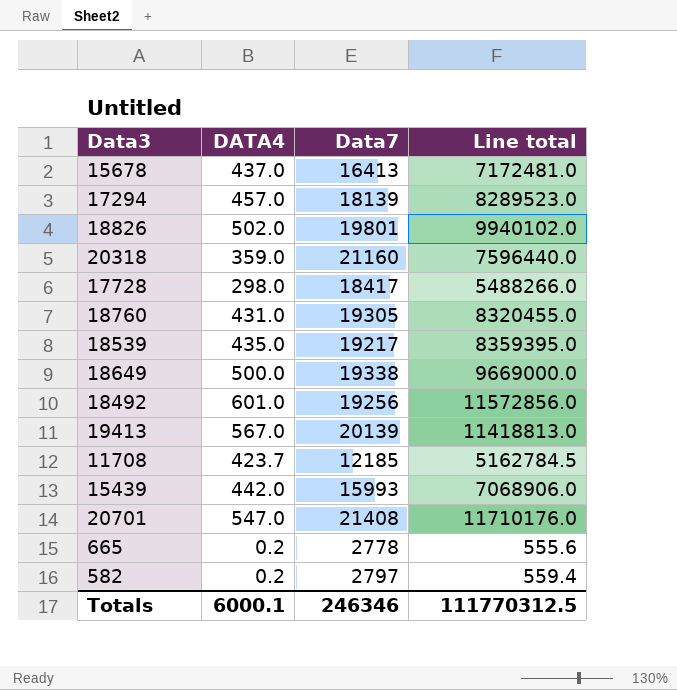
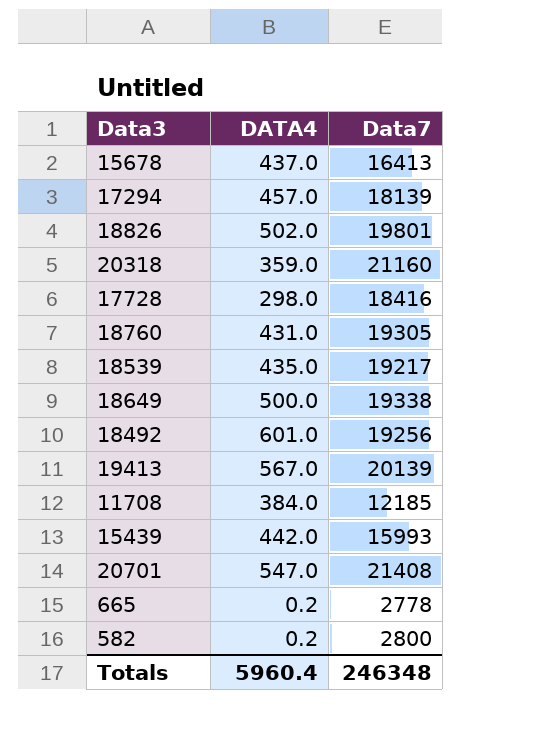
column Line total | formula: [DATA4] * [Data7] -> none
17728 | Data7: 18417 -> 18416
11708 | DATA4: 423.7 -> 384.0
582 | Data7: 2797 -> 2800
Totals | DATA4: 6000.1 -> 5960.4
Totals | Data7: 246346 -> 246348

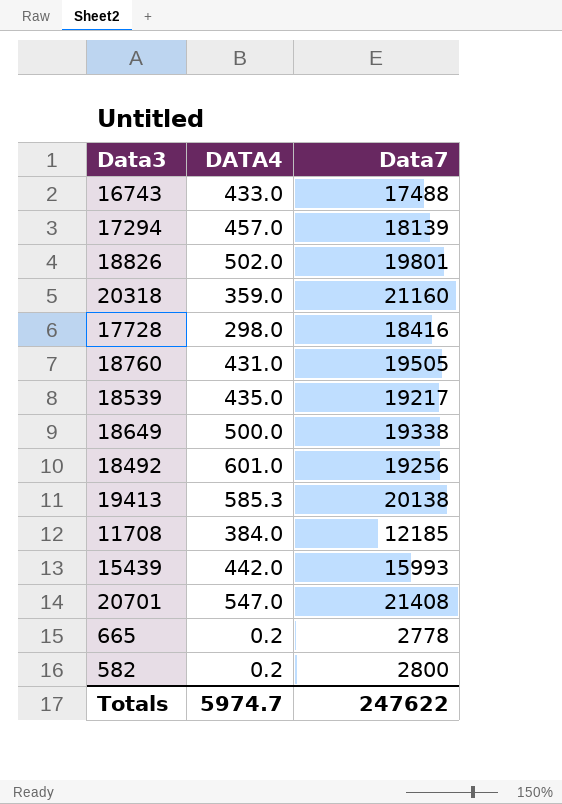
row 15678: 437.0 | 16413 -> none
row 16743: none -> 433.0 | 17488
18760 | Data7: 19305 -> 19505
19413 | DATA4: 567.0 -> 585.3
19413 | Data7: 20139 -> 20138
Totals | DATA4: 5960.4 -> 5974.7
Totals | Data7: 246348 -> 247622

